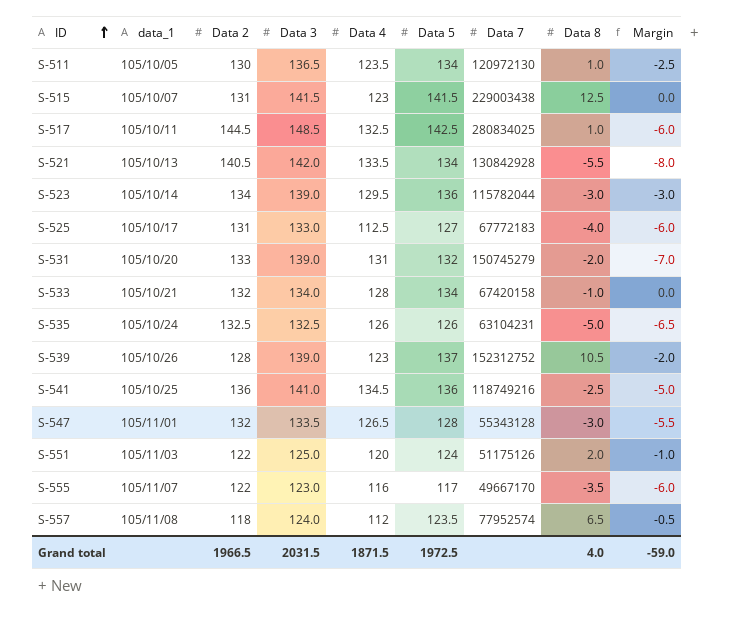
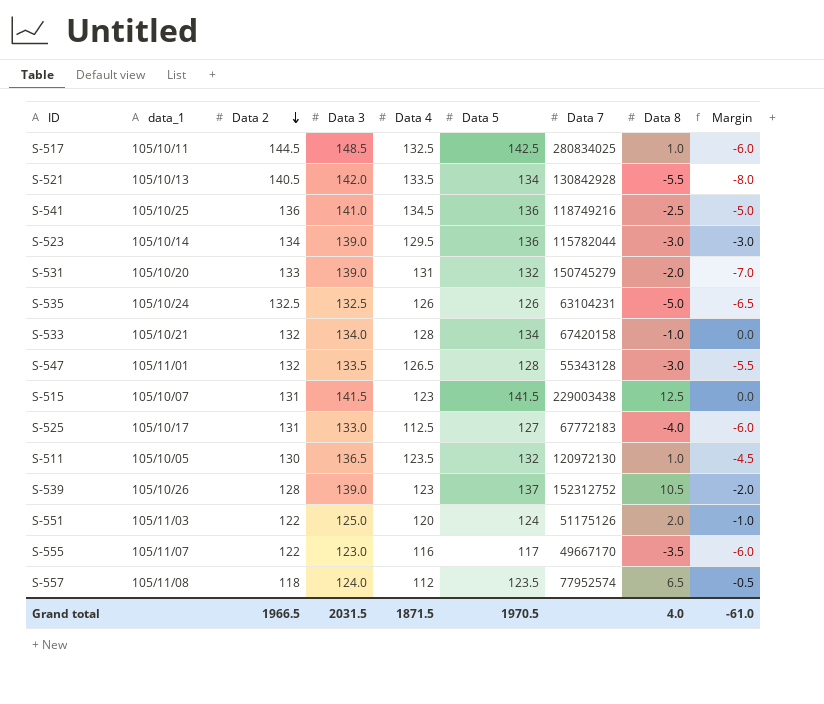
row order: ID ascending -> Data 2 descending
S-511 | Data 5: 134 -> 132
S-511 | Margin: -2.5 -> -4.5
Grand total | Data 5: 1972.5 -> 1970.5
Grand total | Margin: -59.0 -> -61.0

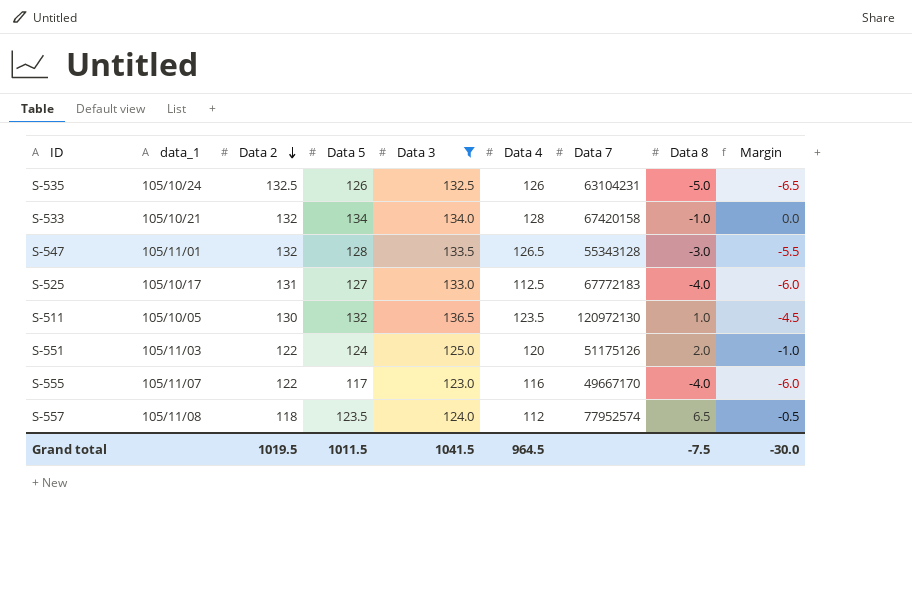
filter: none -> Data 3 <= 136.5
column Data 5 | position: 6 -> 4
S-555 | Data 8: -3.5 -> -4.0
Grand total | Data 2: 1966.5 -> 1019.5
Grand total | Data 5: 1970.5 -> 1011.5
Grand total | Data 3: 2031.5 -> 1041.5
Grand total | Data 4: 1871.5 -> 964.5
Grand total | Data 8: 4.0 -> -7.5
Grand total | Margin: -61.0 -> -30.0

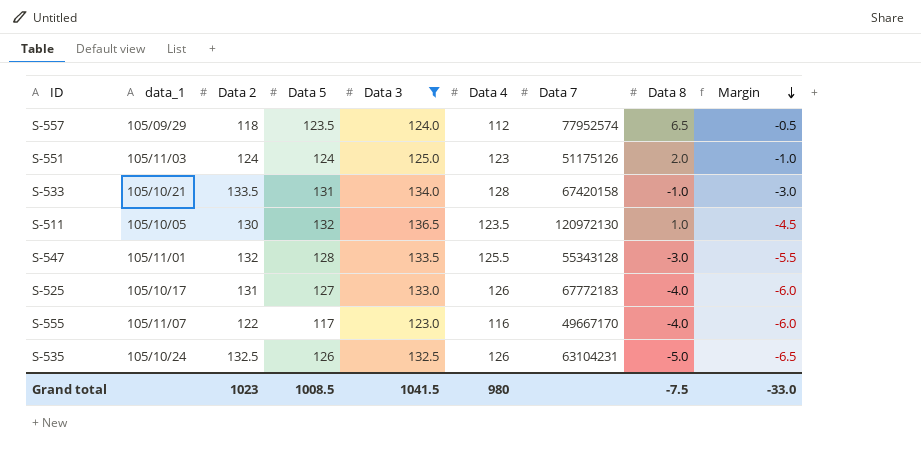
row order: Data 2 descending -> Margin descending
S-557 | data_1: 105/11/08 -> 105/09/29
S-551 | Data 2: 122 -> 124
S-551 | Data 4: 120 -> 123
S-533 | Data 2: 132 -> 133.5
S-533 | Data 5: 134 -> 131
S-533 | Margin: 0.0 -> -3.0
S-547 | Data 4: 126.5 -> 125.5
S-525 | Data 4: 112.5 -> 126
Grand total | Data 2: 1019.5 -> 1023
Grand total | Data 5: 1011.5 -> 1008.5
Grand total | Data 4: 964.5 -> 980
Grand total | Margin: -30.0 -> -33.0

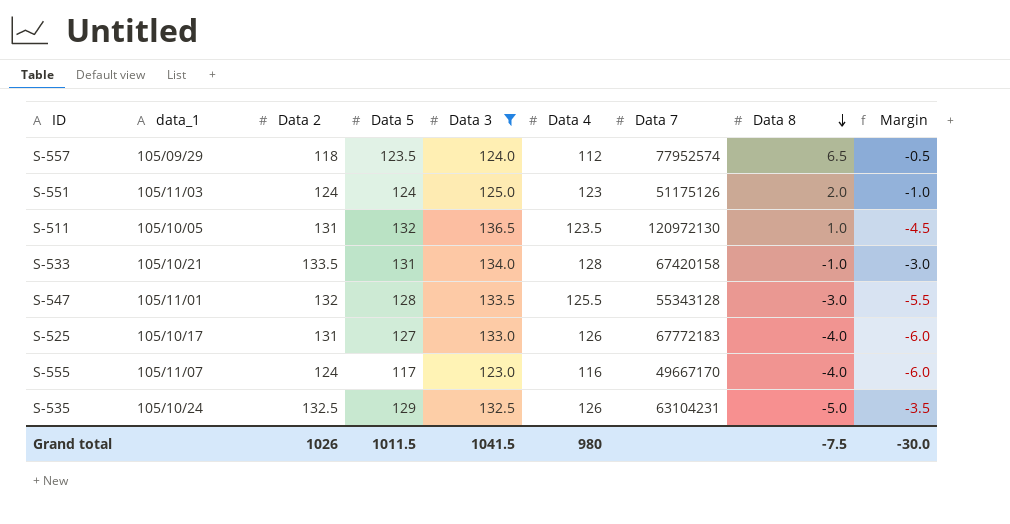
row order: Margin descending -> Data 8 descending
S-511 | Data 2: 130 -> 131
S-555 | Data 2: 122 -> 124
S-535 | Data 5: 126 -> 129
S-535 | Margin: -6.5 -> -3.5
Grand total | Data 2: 1023 -> 1026
Grand total | Data 5: 1008.5 -> 1011.5
Grand total | Margin: -33.0 -> -30.0

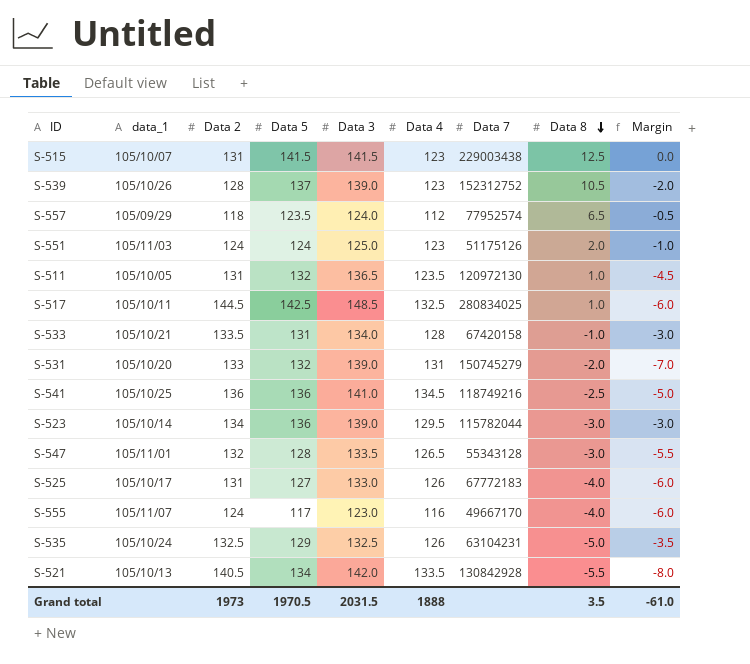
filter: Data 3 <= 136.5 -> none
S-547 | Data 4: 125.5 -> 126.5
Grand total | Data 2: 1026 -> 1973
Grand total | Data 5: 1011.5 -> 1970.5
Grand total | Data 3: 1041.5 -> 2031.5
Grand total | Data 4: 980 -> 1888
Grand total | Data 8: -7.5 -> 3.5
Grand total | Margin: -30.0 -> -61.0

